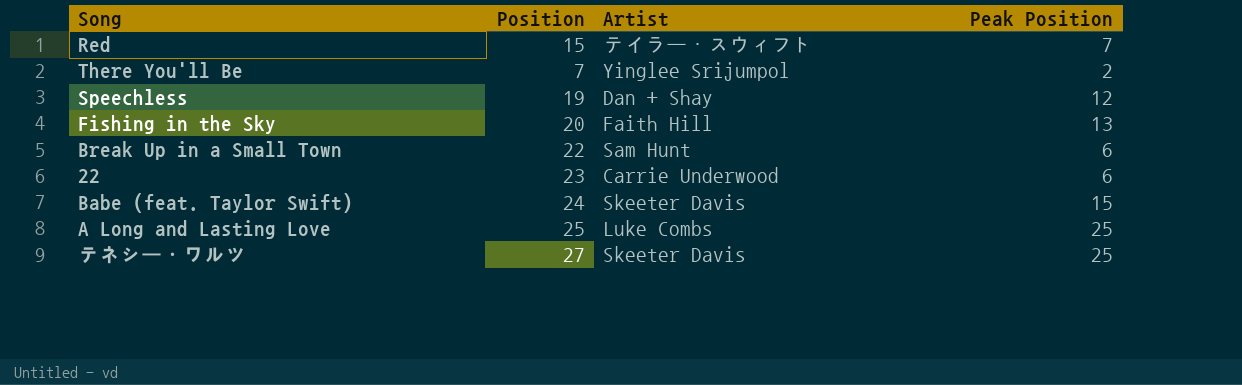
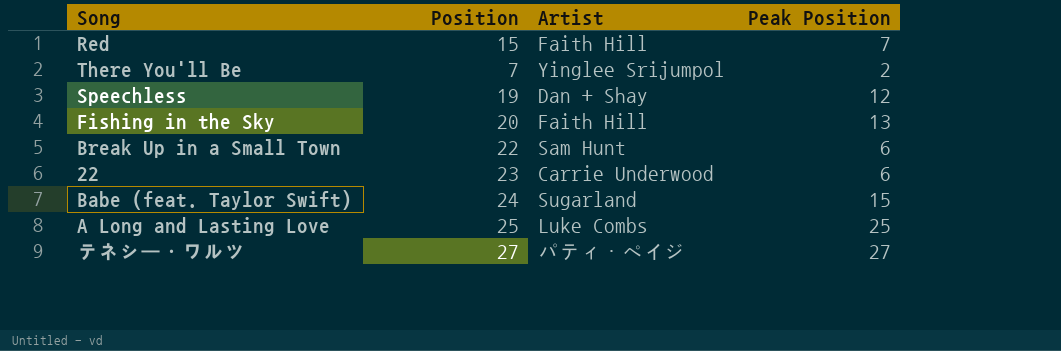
Red | Artist: テイラー・スウィフト -> Faith Hill
Babe (feat. Taylor Swift) | Artist: Skeeter Davis -> Sugarland
テネシー・ワルツ | Artist: Skeeter Davis -> パティ・ペイジ
テネシー・ワルツ | Peak Position: 25 -> 27

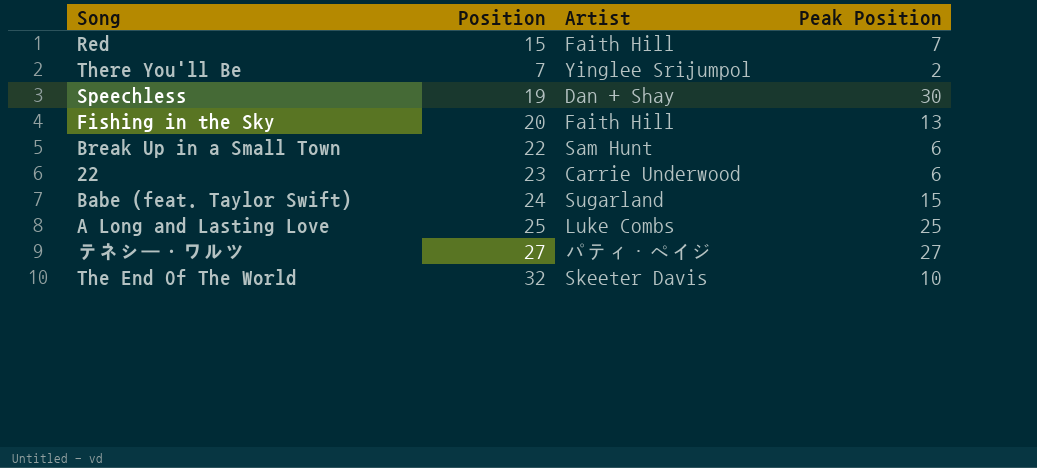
Speechless | Peak Position: 12 -> 30
row The End Of The World: none -> 32 | Skeeter Davis | 10

